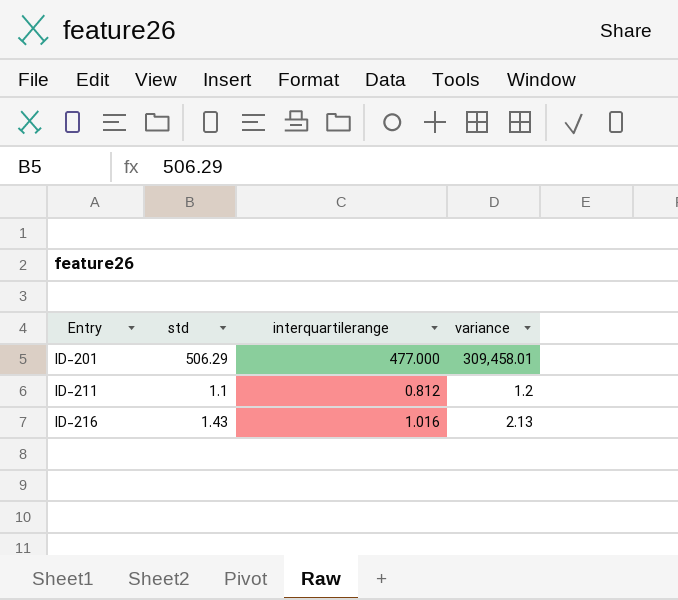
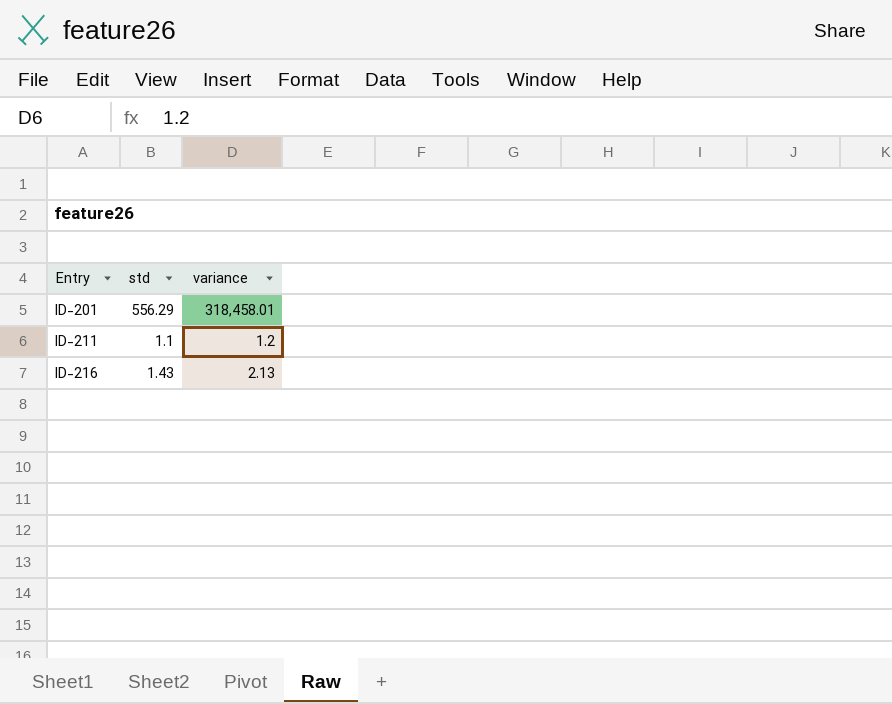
column interquartilerange | position: 3 -> none
ID-201 | std: 506.29 -> 556.29
ID-201 | variance: 309,458.01 -> 318,458.01

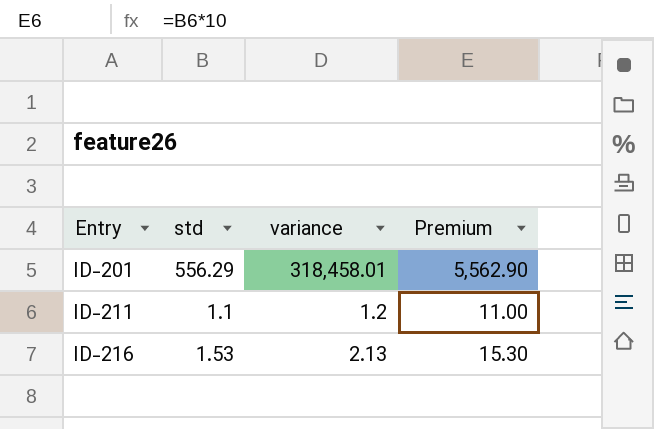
column Premium | formula: none -> [std] * 10
ID-216 | std: 1.43 -> 1.53

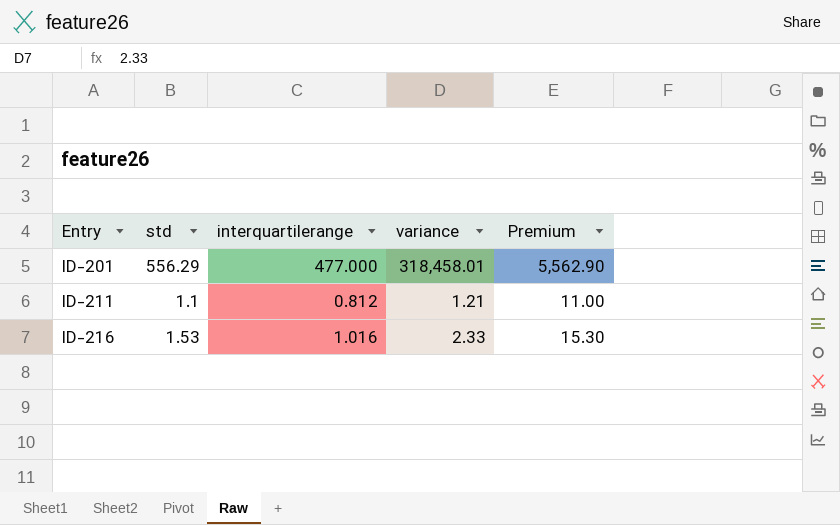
column interquartilerange | position: none -> 3
ID-211 | variance: 1.2 -> 1.21
ID-216 | variance: 2.13 -> 2.33

